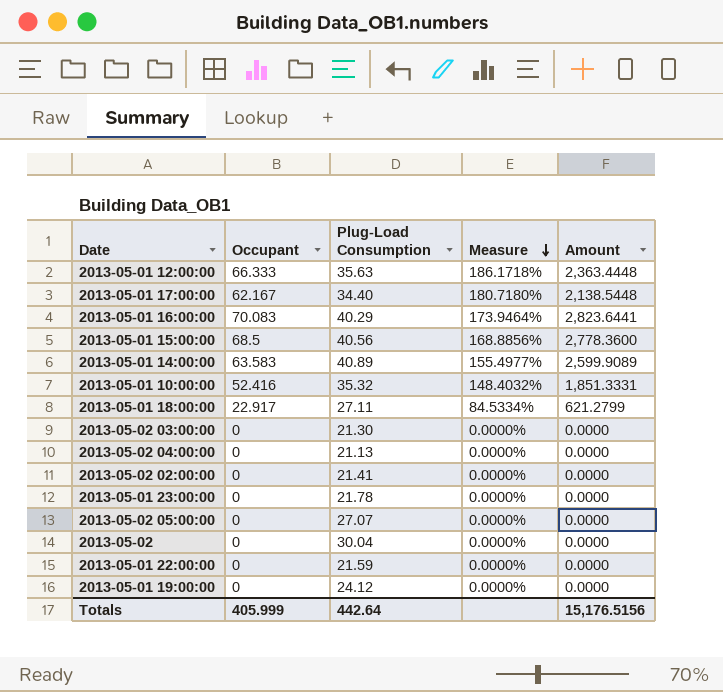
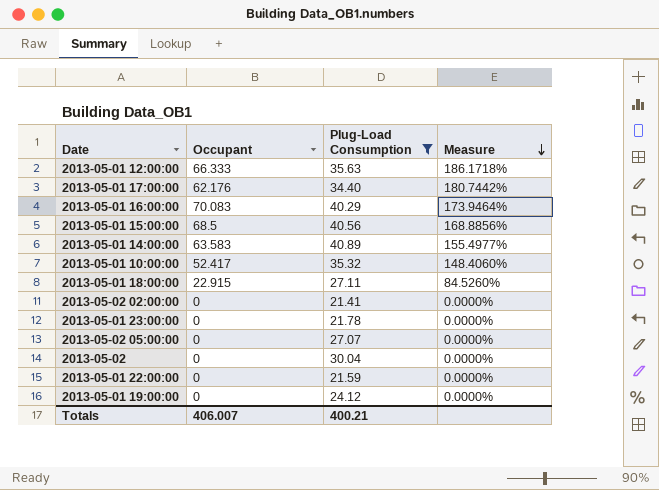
filter: none -> Plug-Load Consumption >= 21.41
column Amount | formula: [Occupant] * [Plug-Load Consumption] -> none
2013-05-01 17:00:00 | Occupant: 62.167 -> 62.176
2013-05-01 17:00:00 | Measure: 180.7180% -> 180.7442%
2013-05-01 10:00:00 | Occupant: 52.416 -> 52.417
2013-05-01 10:00:00 | Measure: 148.4032% -> 148.4060%
2013-05-01 18:00:00 | Occupant: 22.917 -> 22.915
2013-05-01 18:00:00 | Measure: 84.5334% -> 84.5260%
Totals | Occupant: 405.999 -> 406.007
Totals | Plug-Load Consumption: 442.64 -> 400.21

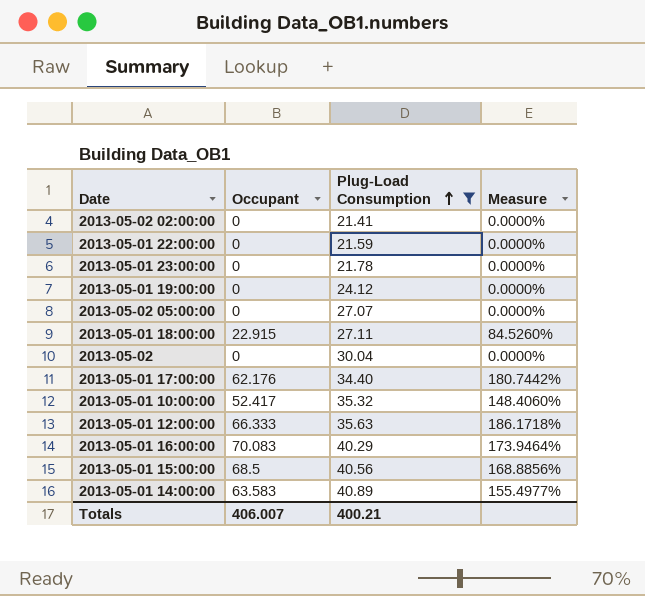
row order: Measure descending -> Plug-Load Consumption ascending

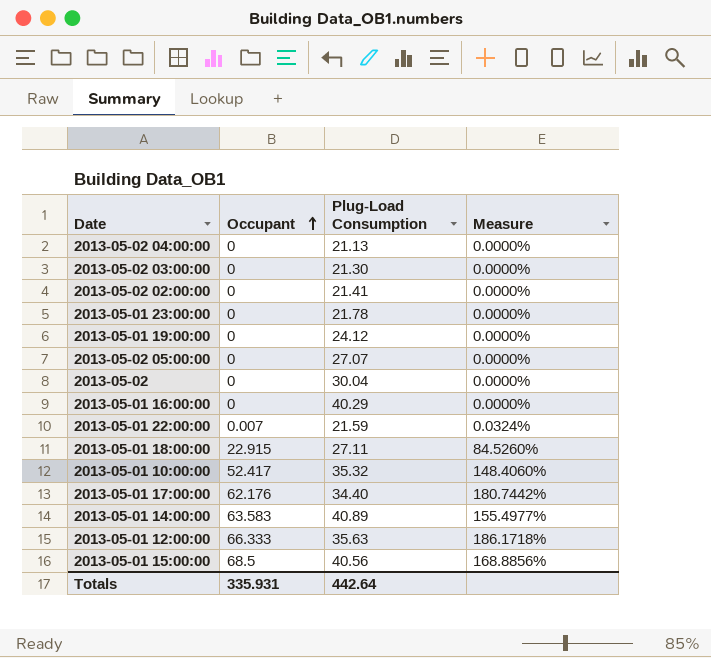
filter: Plug-Load Consumption >= 21.41 -> none
row order: Plug-Load Consumption ascending -> Occupant ascending
2013-05-01 16:00:00 | Occupant: 70.083 -> 0
2013-05-01 16:00:00 | Measure: 173.9464% -> 0.0000%
2013-05-01 22:00:00 | Occupant: 0 -> 0.007
2013-05-01 22:00:00 | Measure: 0.0000% -> 0.0324%
Totals | Occupant: 406.007 -> 335.931
Totals | Plug-Load Consumption: 400.21 -> 442.64

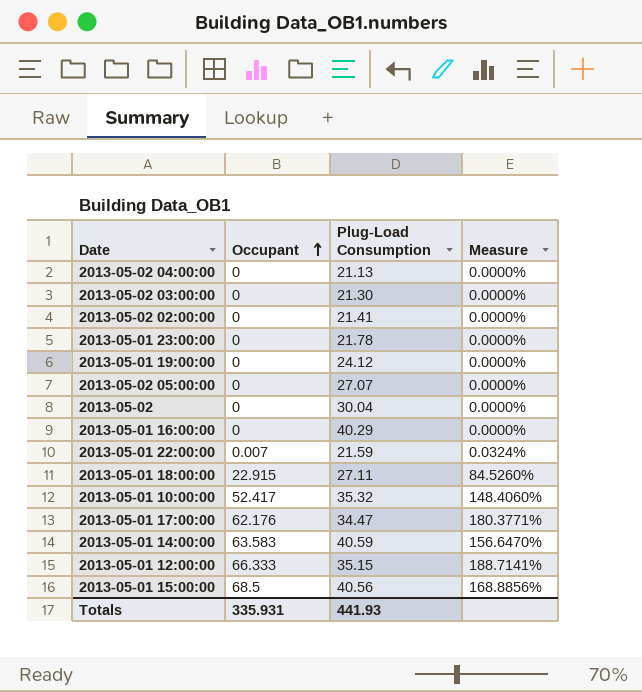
2013-05-01 17:00:00 | Plug-Load Consumption: 34.40 -> 34.47
2013-05-01 17:00:00 | Measure: 180.7442% -> 180.3771%
2013-05-01 14:00:00 | Plug-Load Consumption: 40.89 -> 40.59
2013-05-01 14:00:00 | Measure: 155.4977% -> 156.6470%
2013-05-01 12:00:00 | Plug-Load Consumption: 35.63 -> 35.15
2013-05-01 12:00:00 | Measure: 186.1718% -> 188.7141%
Totals | Plug-Load Consumption: 442.64 -> 441.93

